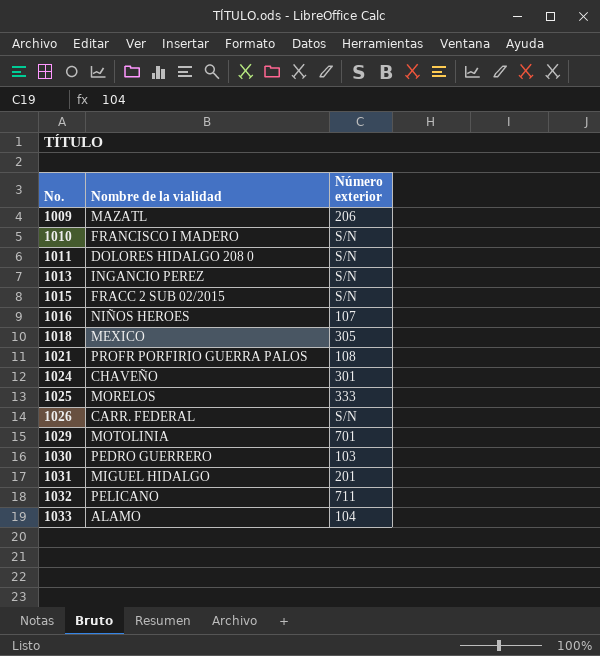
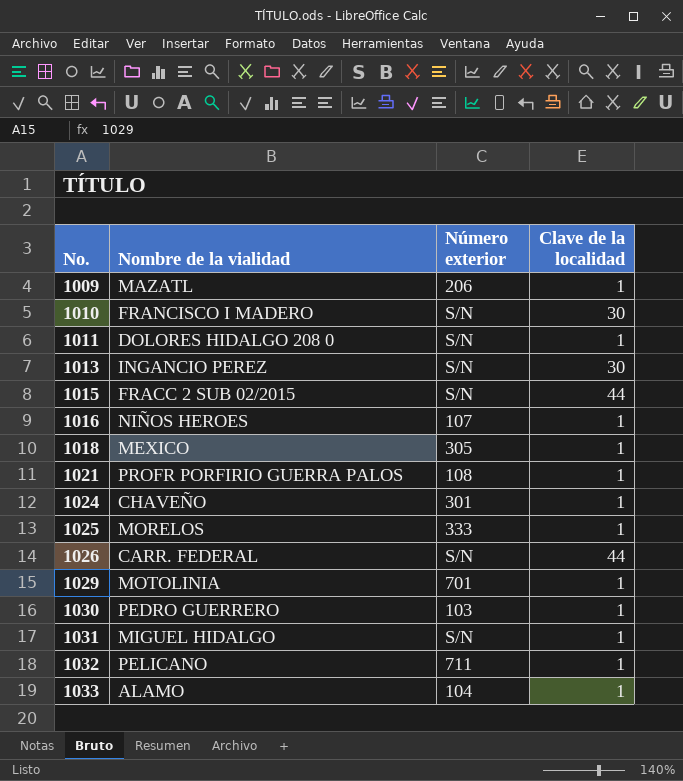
column Clave de la localidad | position: none -> 4
1031 | Número exterior: 201 -> S/N

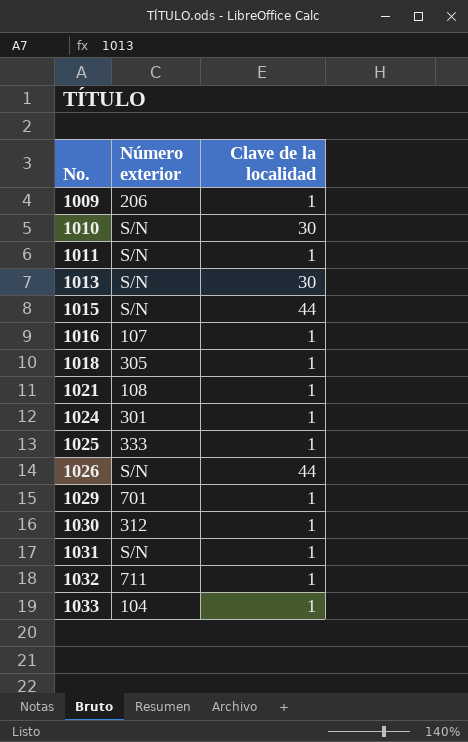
column Nombre de la vialidad | position: 2 -> none
1030 | Número exterior: 103 -> 312

